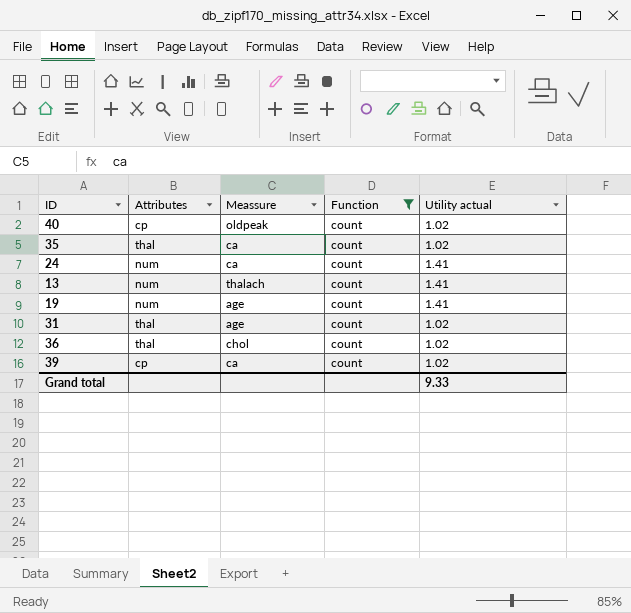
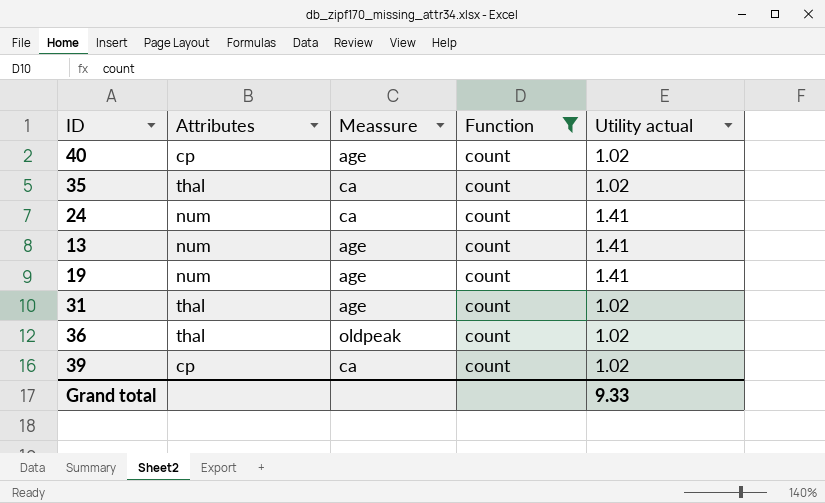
40 | Meassure: oldpeak -> age
13 | Meassure: thalach -> age
36 | Meassure: chol -> oldpeak

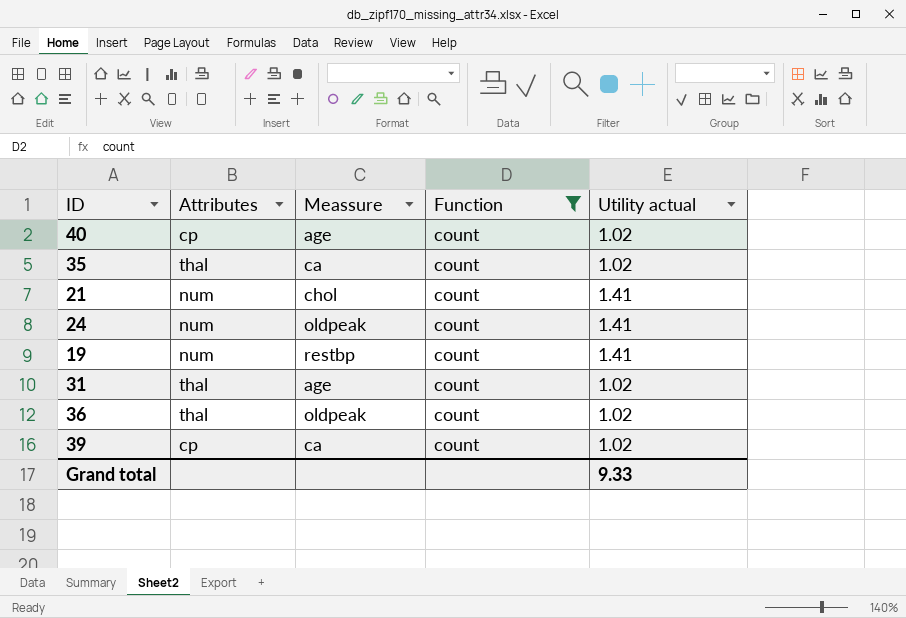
row 13: num | age | count | 1.41 -> none
row 21: none -> num | chol | count | 1.41
24 | Meassure: ca -> oldpeak
19 | Meassure: age -> restbp

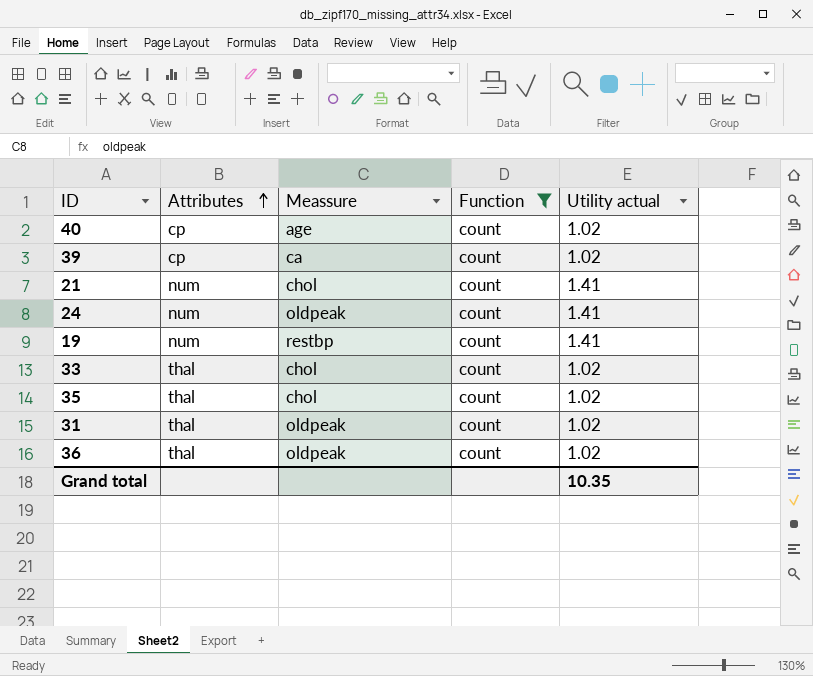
row order: none -> Attributes ascending
row 33: none -> thal | chol | count | 1.02
35 | Meassure: ca -> chol
31 | Meassure: age -> oldpeak
Grand total | Utility actual: 9.33 -> 10.35

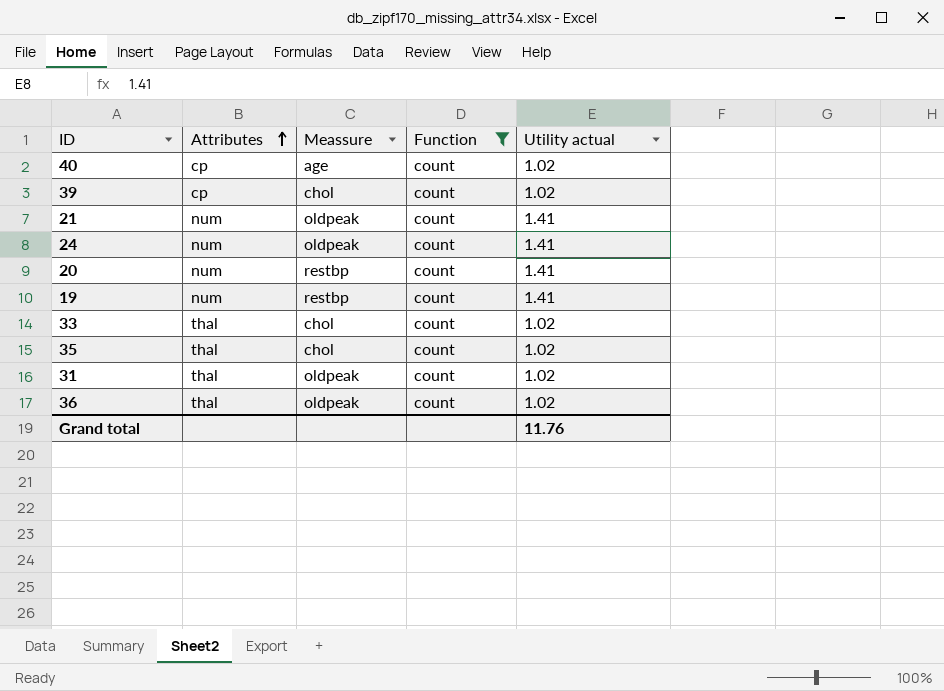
39 | Meassure: ca -> chol
21 | Meassure: chol -> oldpeak
row 20: none -> num | restbp | count | 1.41
Grand total | Utility actual: 10.35 -> 11.76

